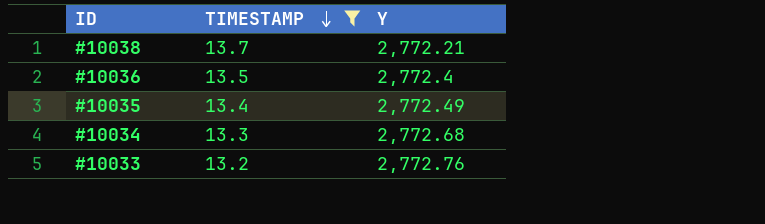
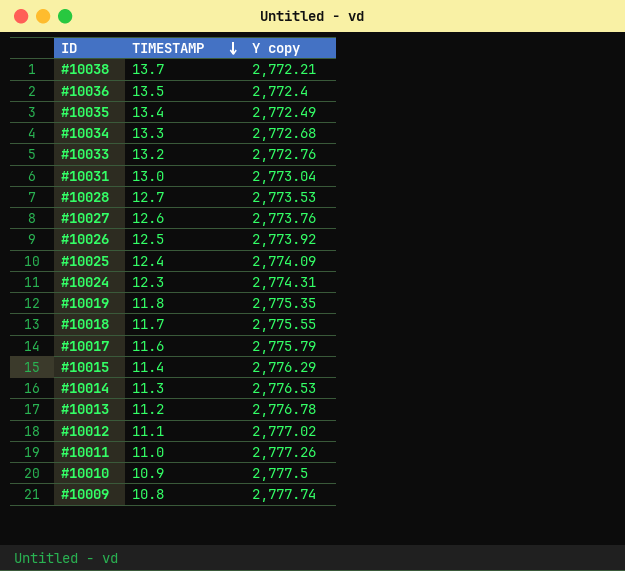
filter: TIMESTAMP >= 13.2 -> none
column name: Y -> Y copy

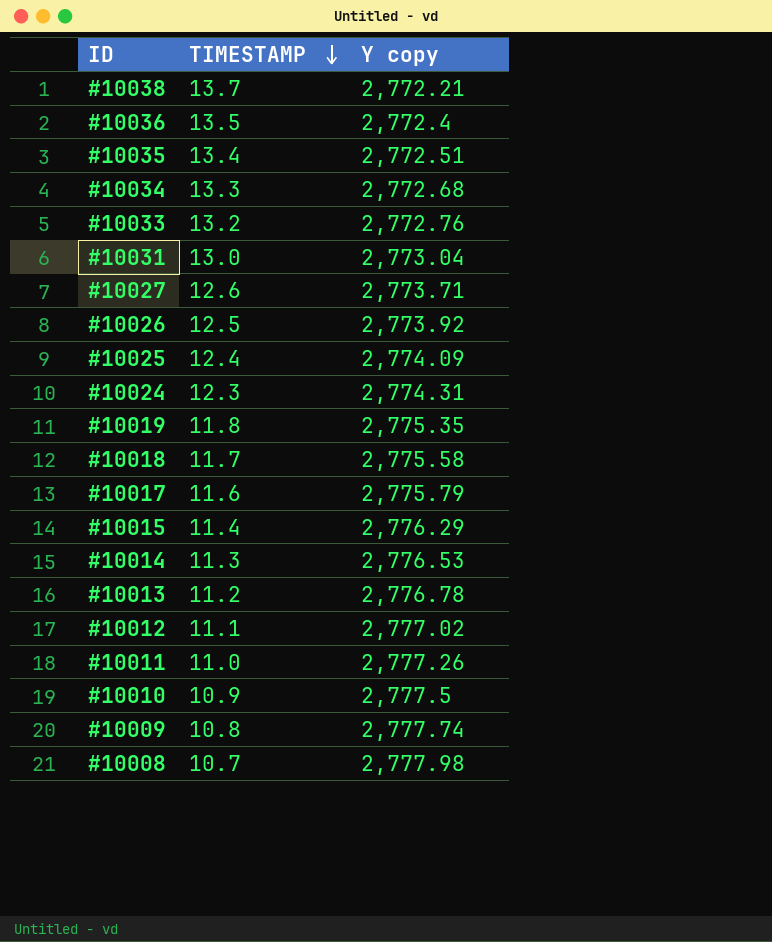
row #10028: 12.7 | 2,773.53 -> none
#10035 | Y copy: 2,772.49 -> 2,772.51
#10027 | Y copy: 2,773.76 -> 2,773.71
#10018 | Y copy: 2,775.55 -> 2,775.58
row #10008: none -> 10.7 | 2,777.98

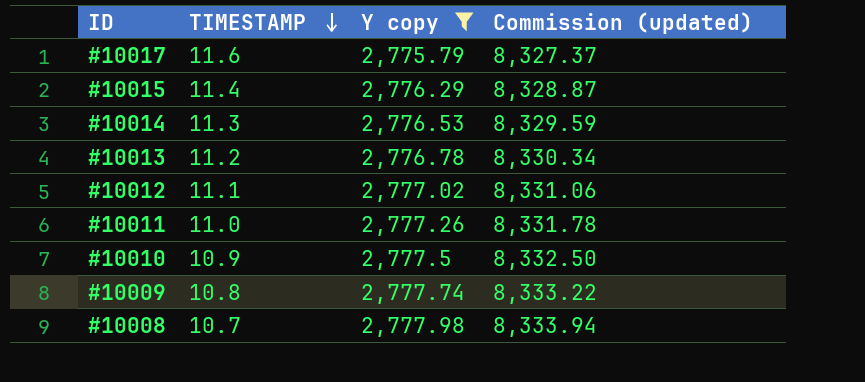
filter: none -> Y copy >= 2,775.79
column Commission (updated) | formula: none -> [Y copy] * 3

